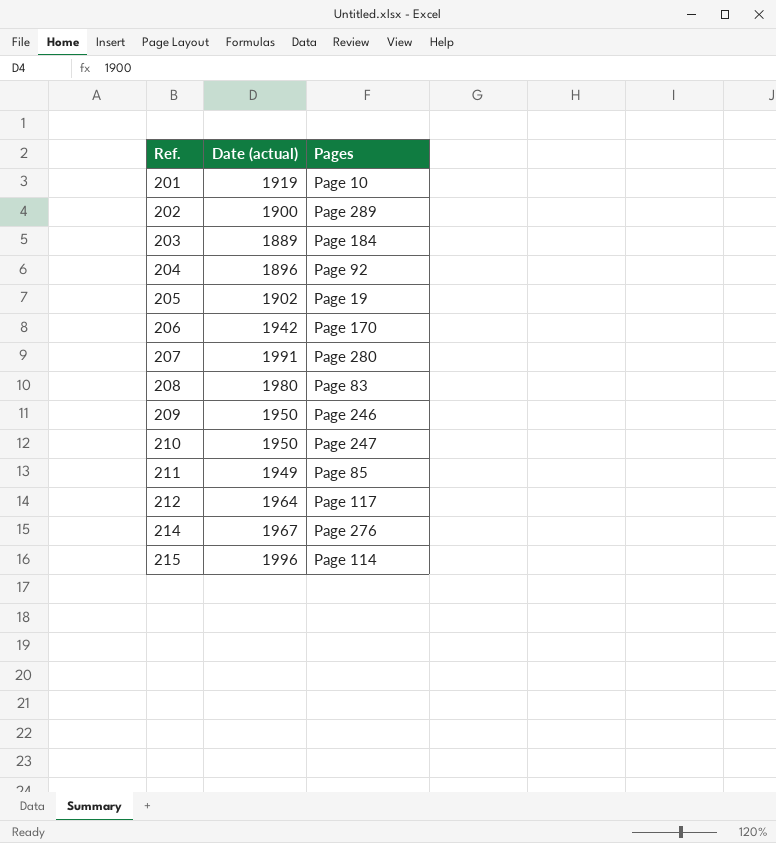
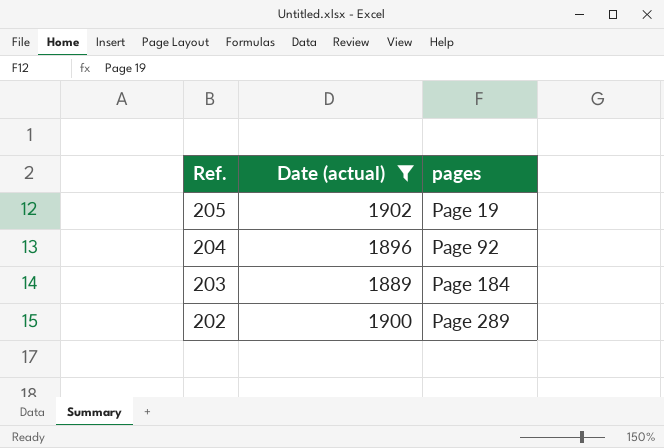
filter: none -> Date (actual) <= 1902
row order: Ref. ascending -> Ref. descending
column name: Pages -> pages

